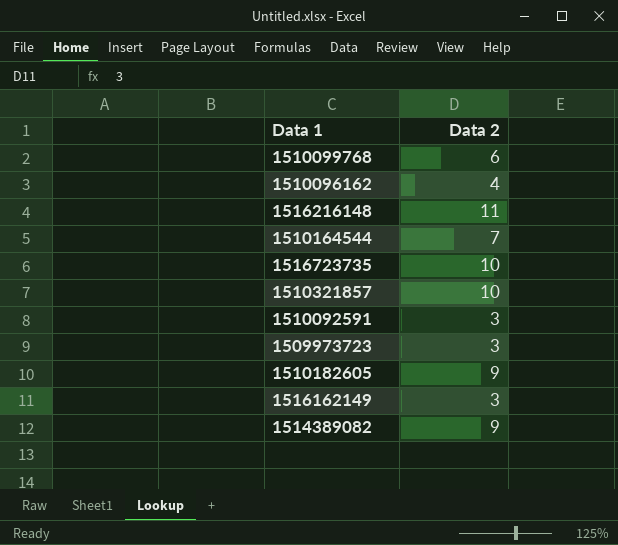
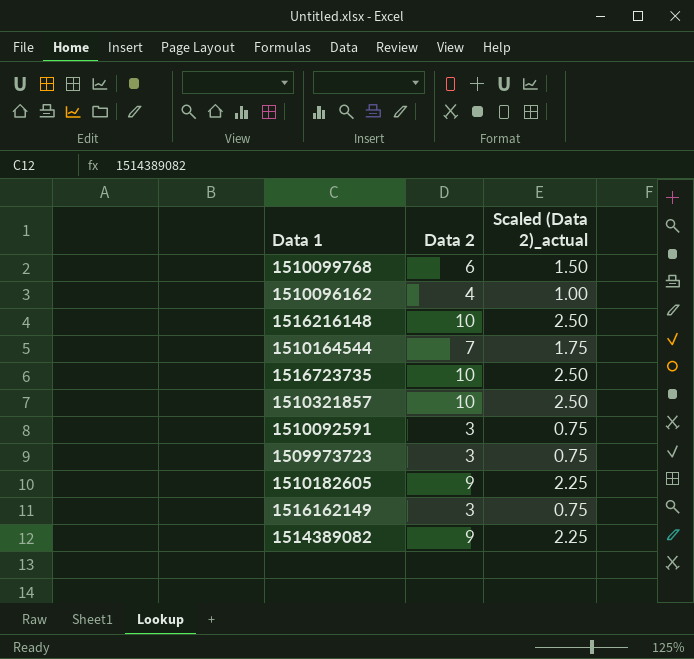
column Scaled (Data 2)_actual | formula: none -> [Data 2] * 0.25
1516216148 | Data 2: 11 -> 10

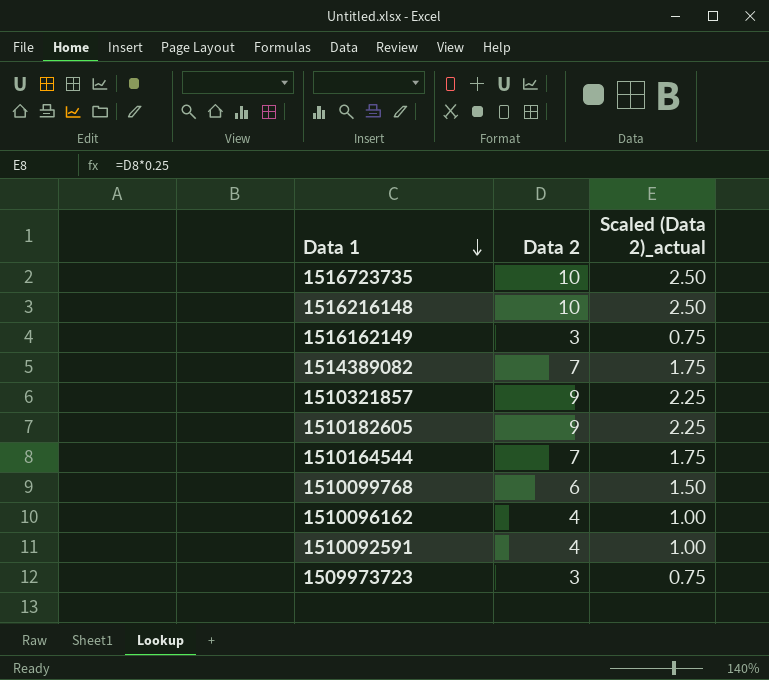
row order: none -> Data 1 descending
1514389082 | Data 2: 9 -> 7
1514389082 | Scaled (Data 2)_actual: 2.25 -> 1.75
1510321857 | Data 2: 10 -> 9
1510321857 | Scaled (Data 2)_actual: 2.50 -> 2.25
1510092591 | Data 2: 3 -> 4
1510092591 | Scaled (Data 2)_actual: 0.75 -> 1.00

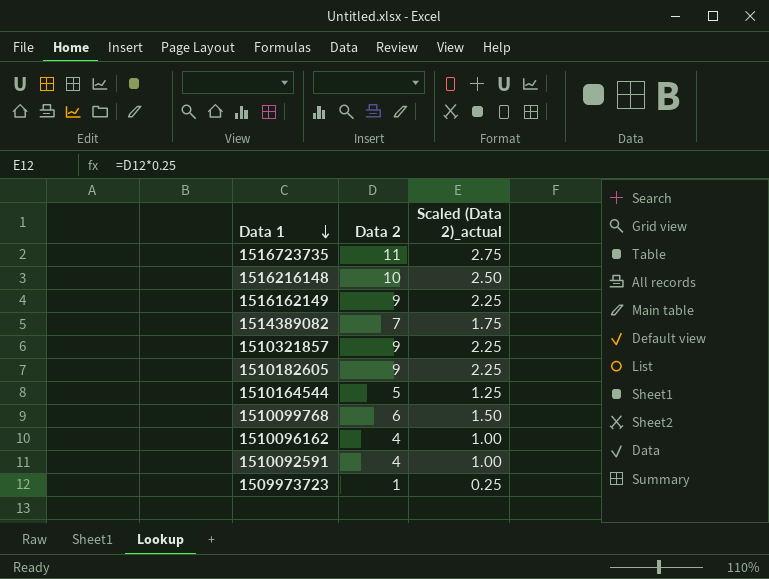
1516723735 | Data 2: 10 -> 11
1516723735 | Scaled (Data 2)_actual: 2.50 -> 2.75
1516162149 | Data 2: 3 -> 9
1516162149 | Scaled (Data 2)_actual: 0.75 -> 2.25
1510164544 | Data 2: 7 -> 5
1510164544 | Scaled (Data 2)_actual: 1.75 -> 1.25
1509973723 | Data 2: 3 -> 1
1509973723 | Scaled (Data 2)_actual: 0.75 -> 0.25

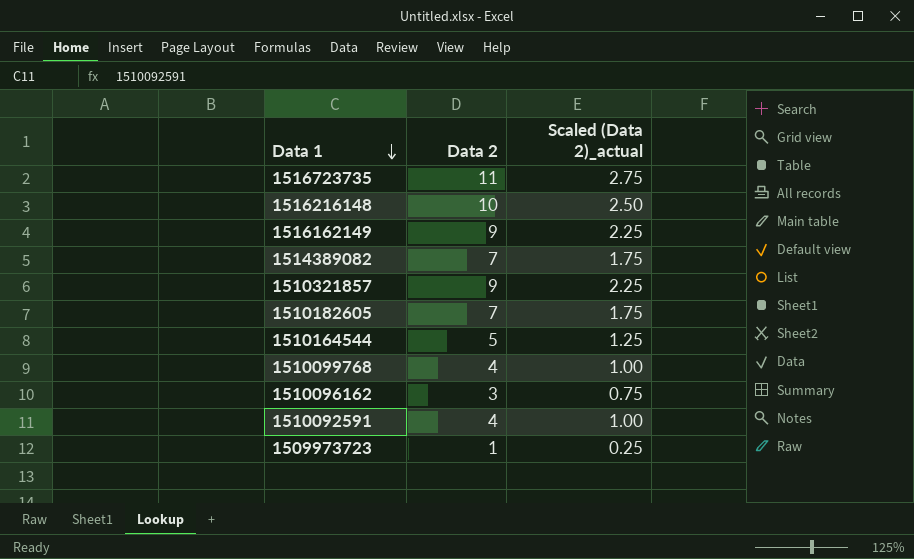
1510182605 | Data 2: 9 -> 7
1510182605 | Scaled (Data 2)_actual: 2.25 -> 1.75
1510099768 | Data 2: 6 -> 4
1510099768 | Scaled (Data 2)_actual: 1.50 -> 1.00
1510096162 | Data 2: 4 -> 3
1510096162 | Scaled (Data 2)_actual: 1.00 -> 0.75

